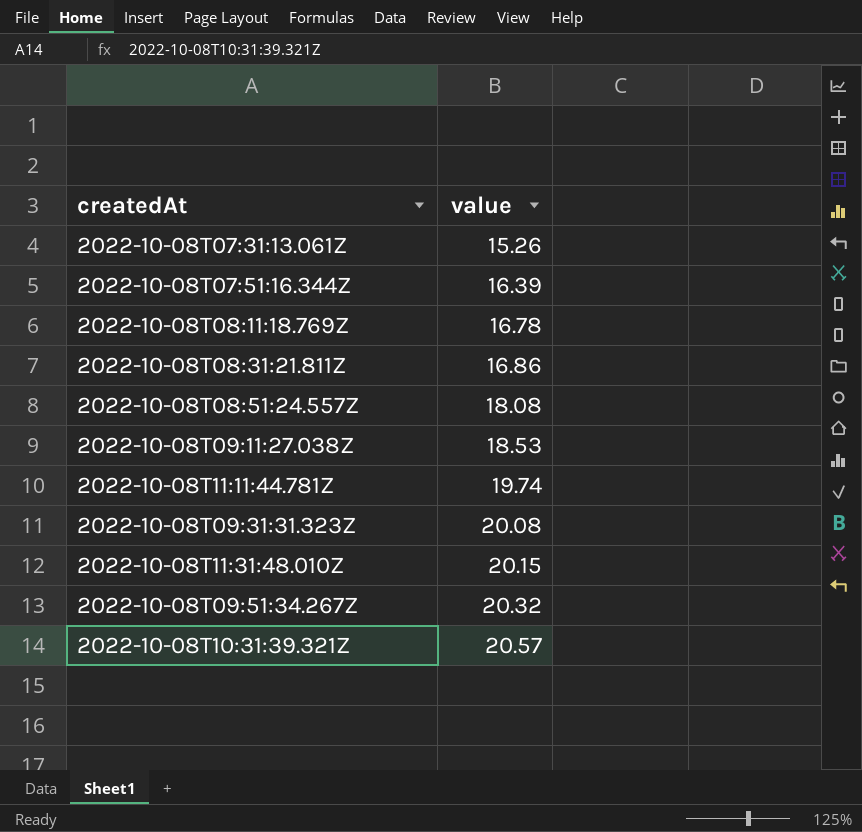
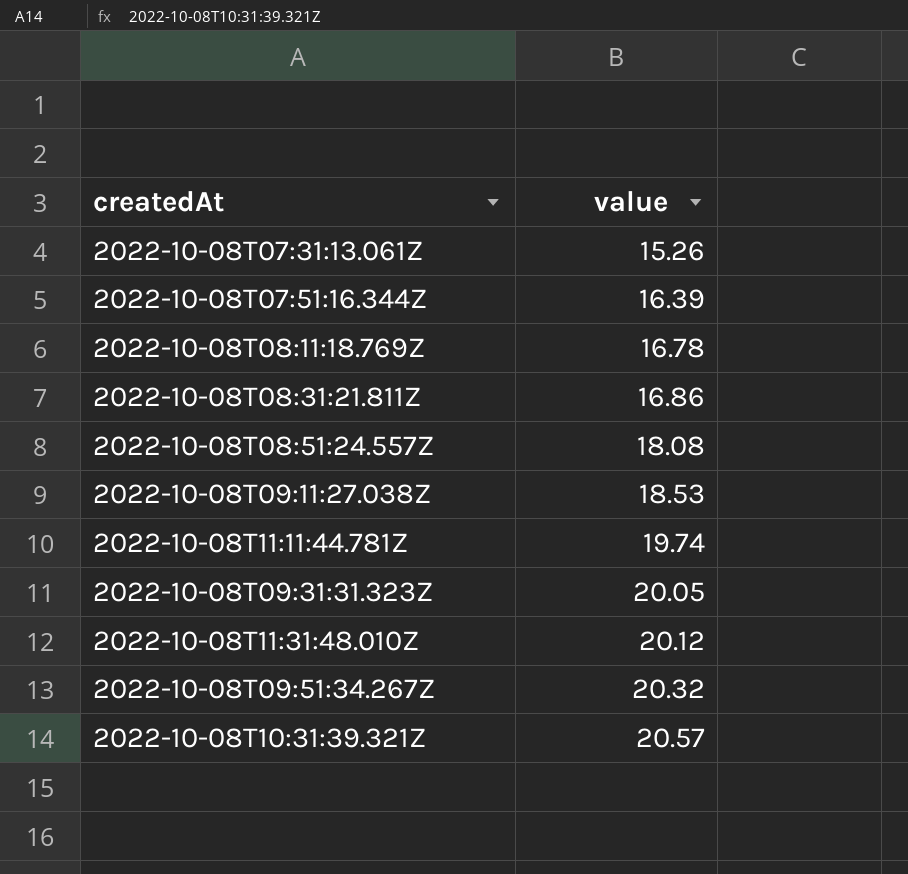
2022-10-08T09:31:31.323Z | value: 20.08 -> 20.05
2022-10-08T11:31:48.010Z | value: 20.15 -> 20.12

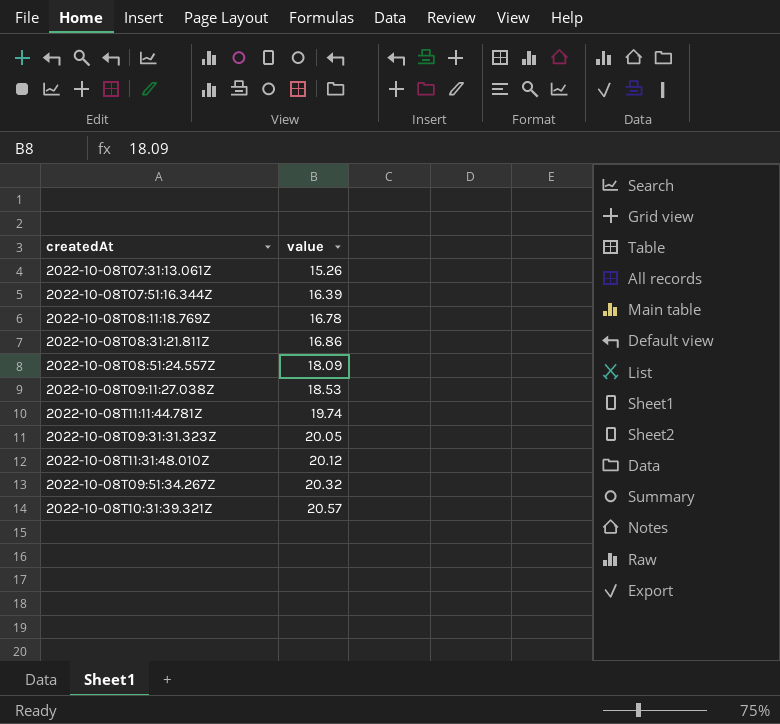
2022-10-08T08:51:24.557Z | value: 18.08 -> 18.09

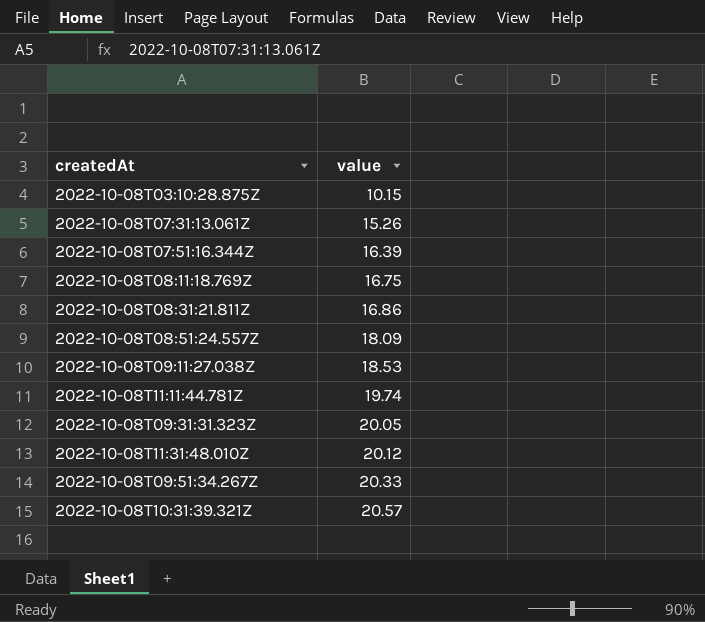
row 2022-10-08T03:10:28.875Z: none -> 10.15
2022-10-08T08:11:18.769Z | value: 16.78 -> 16.75
2022-10-08T09:51:34.267Z | value: 20.32 -> 20.33

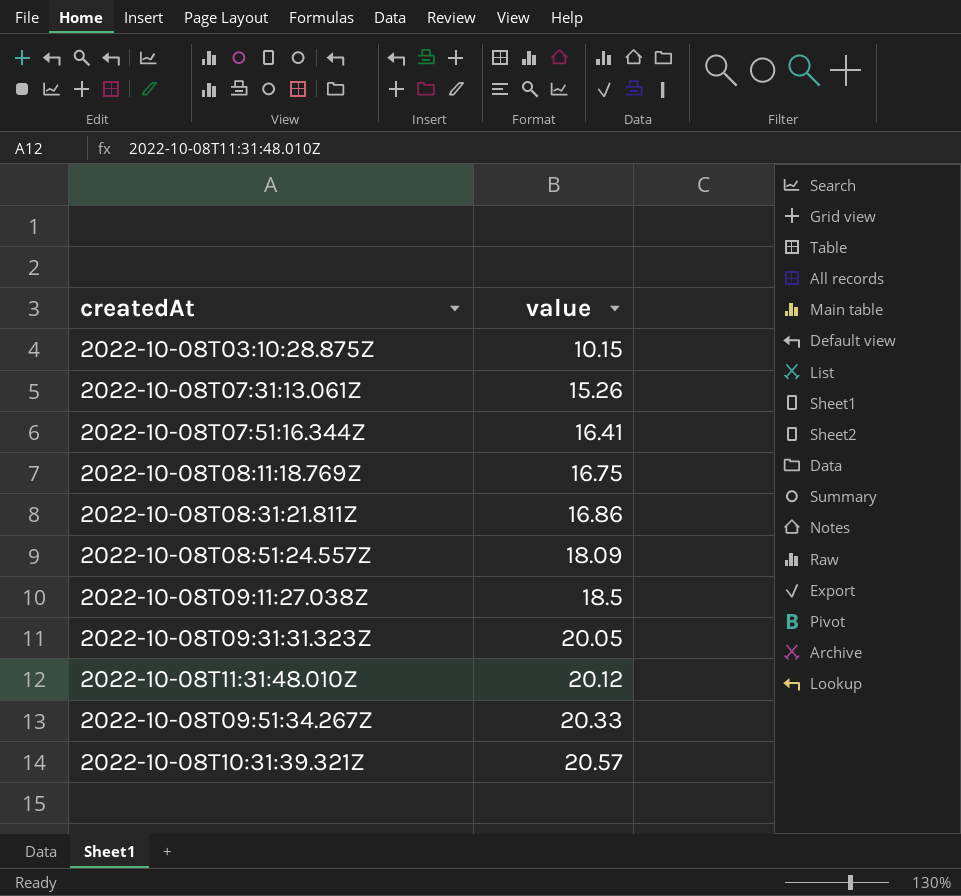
row 2022-10-08T11:11:44.781Z: 19.74 -> none
2022-10-08T07:51:16.344Z | value: 16.39 -> 16.41
2022-10-08T09:11:27.038Z | value: 18.53 -> 18.5

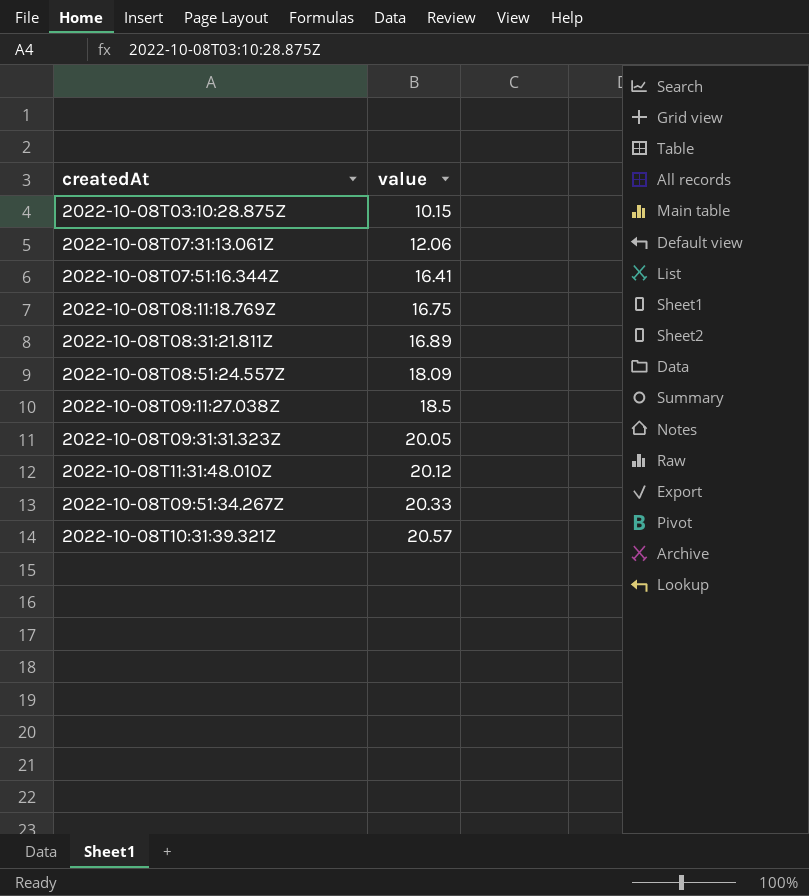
2022-10-08T07:31:13.061Z | value: 15.26 -> 12.06
2022-10-08T08:31:21.811Z | value: 16.86 -> 16.89

